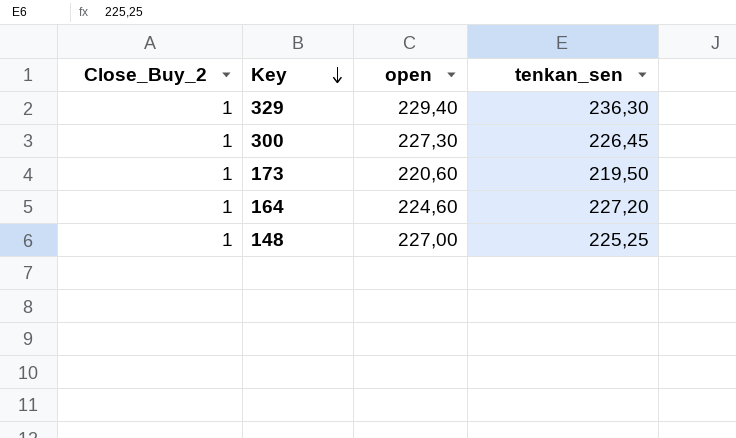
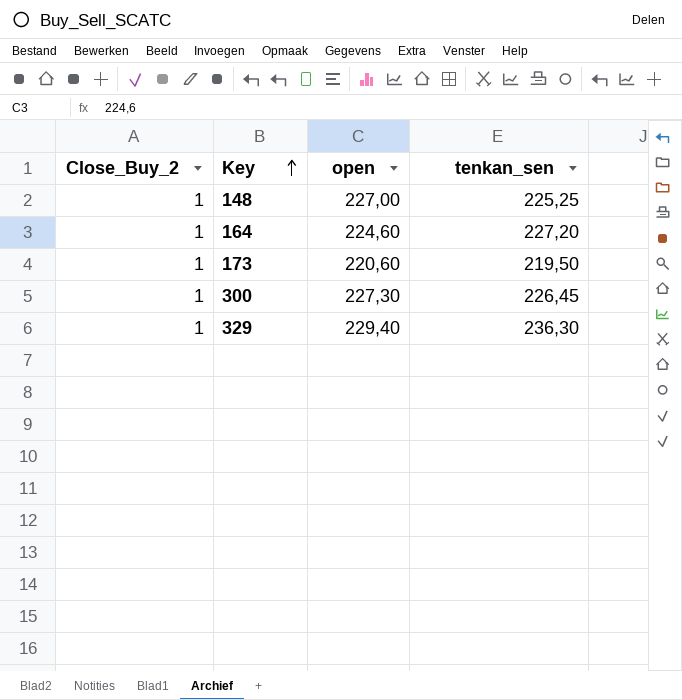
row order: Key descending -> Key ascending

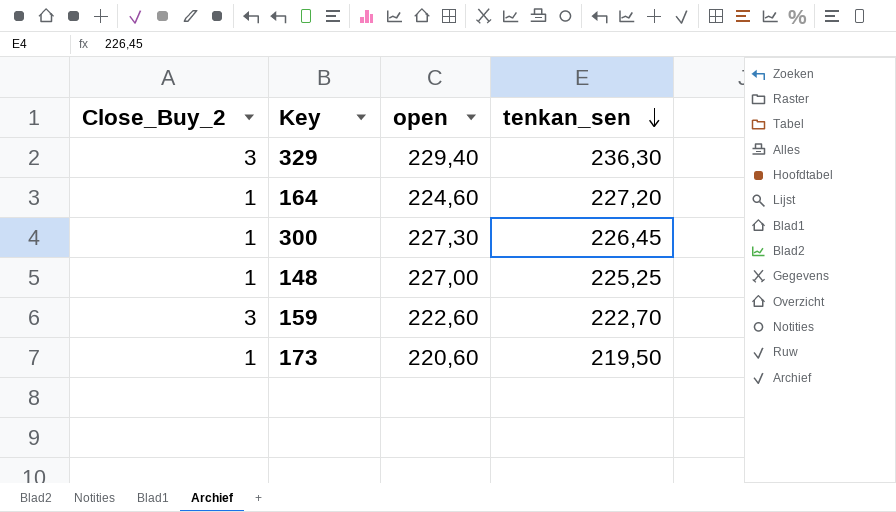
row order: Key ascending -> tenkan_sen descending
329 | Close_Buy_2: 1 -> 3
row 159: none -> 3 | 222,60 | 222,70

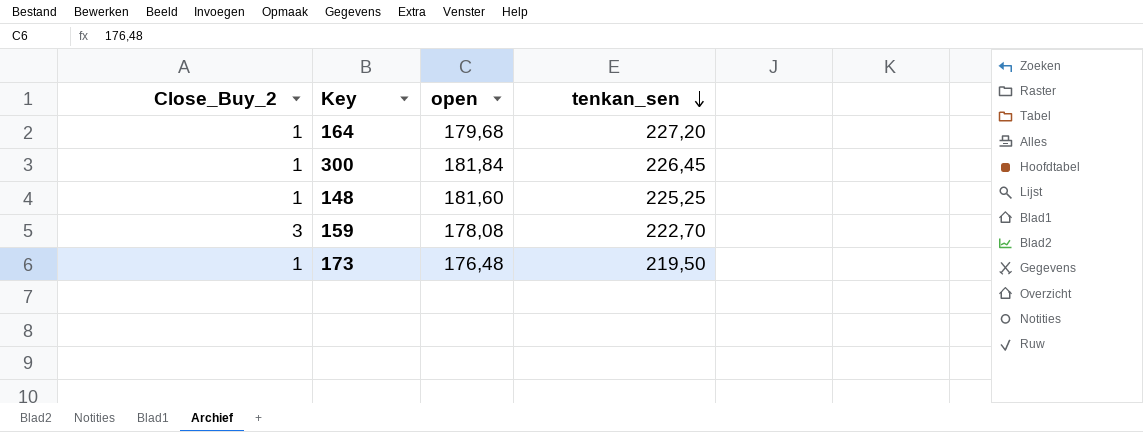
row 329: 3 | 229,40 | 236,30 -> none
164 | open: 224,60 -> 179,68
300 | open: 227,30 -> 181,84
148 | open: 227,00 -> 181,60
159 | open: 222,60 -> 178,08
173 | open: 220,60 -> 176,48

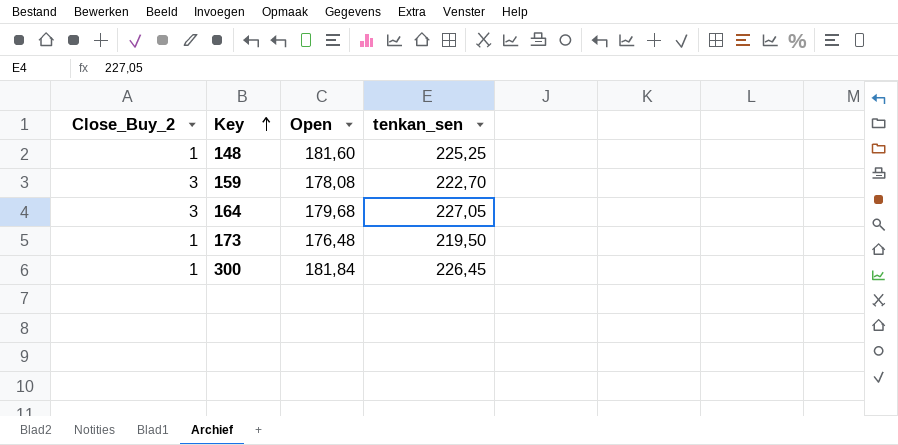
row order: tenkan_sen descending -> Key ascending
column name: open -> Open
164 | Close_Buy_2: 1 -> 3
164 | tenkan_sen: 227,20 -> 227,05

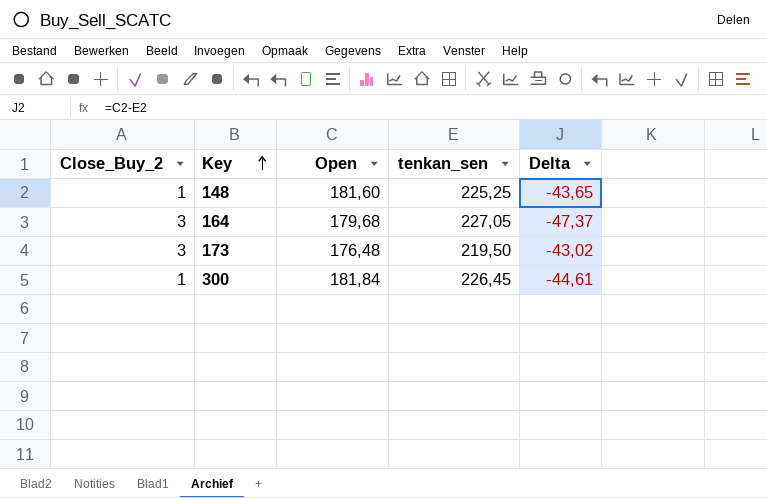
column Delta | formula: none -> [Open] - [tenkan_sen]
row 159: 3 | 178,08 | 222,70 -> none
173 | Close_Buy_2: 1 -> 3

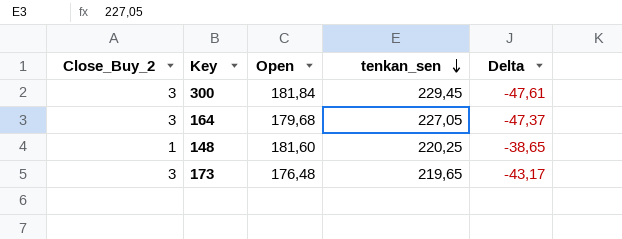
row order: Key ascending -> tenkan_sen descending
300 | Close_Buy_2: 1 -> 3
300 | tenkan_sen: 226,45 -> 229,45
300 | Delta: -44,61 -> -47,61
148 | tenkan_sen: 225,25 -> 220,25
148 | Delta: -43,65 -> -38,65
173 | tenkan_sen: 219,50 -> 219,65
173 | Delta: -43,02 -> -43,17

